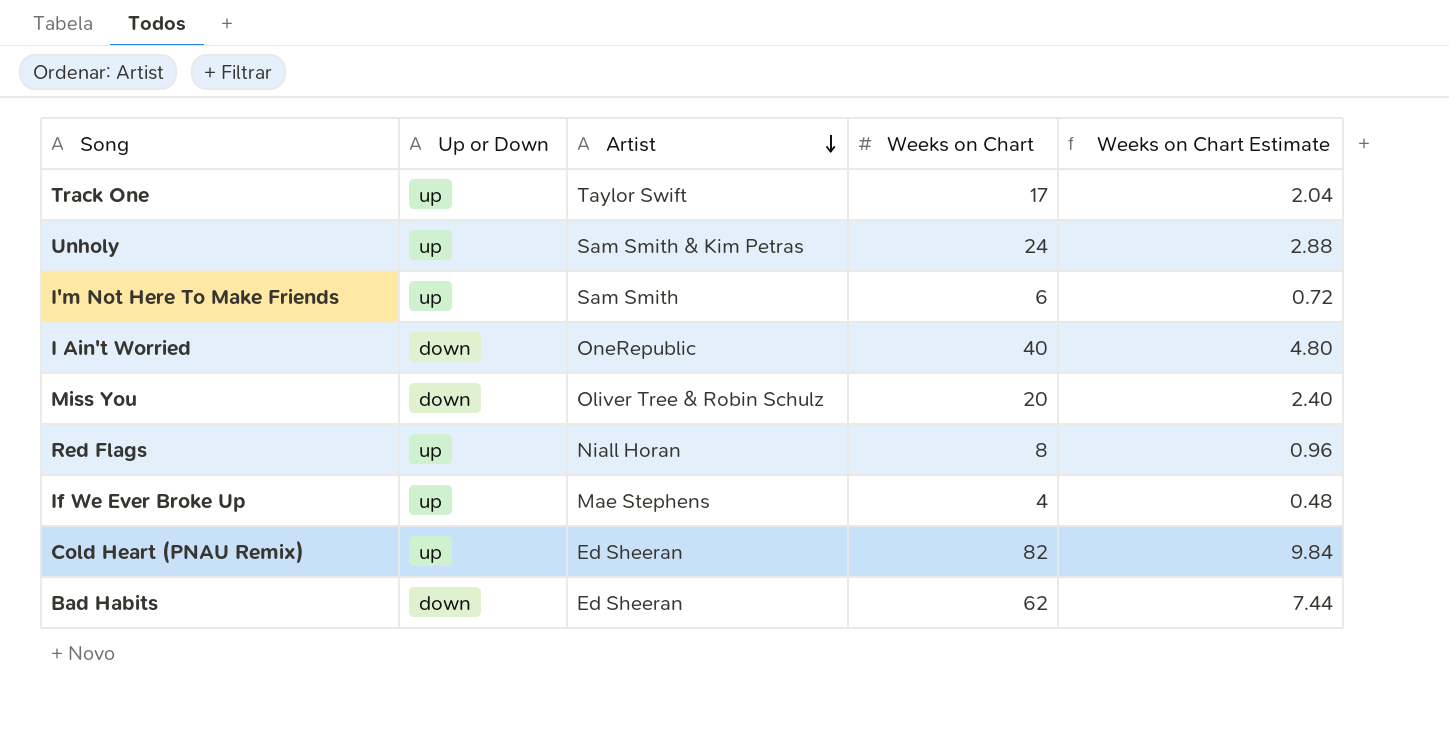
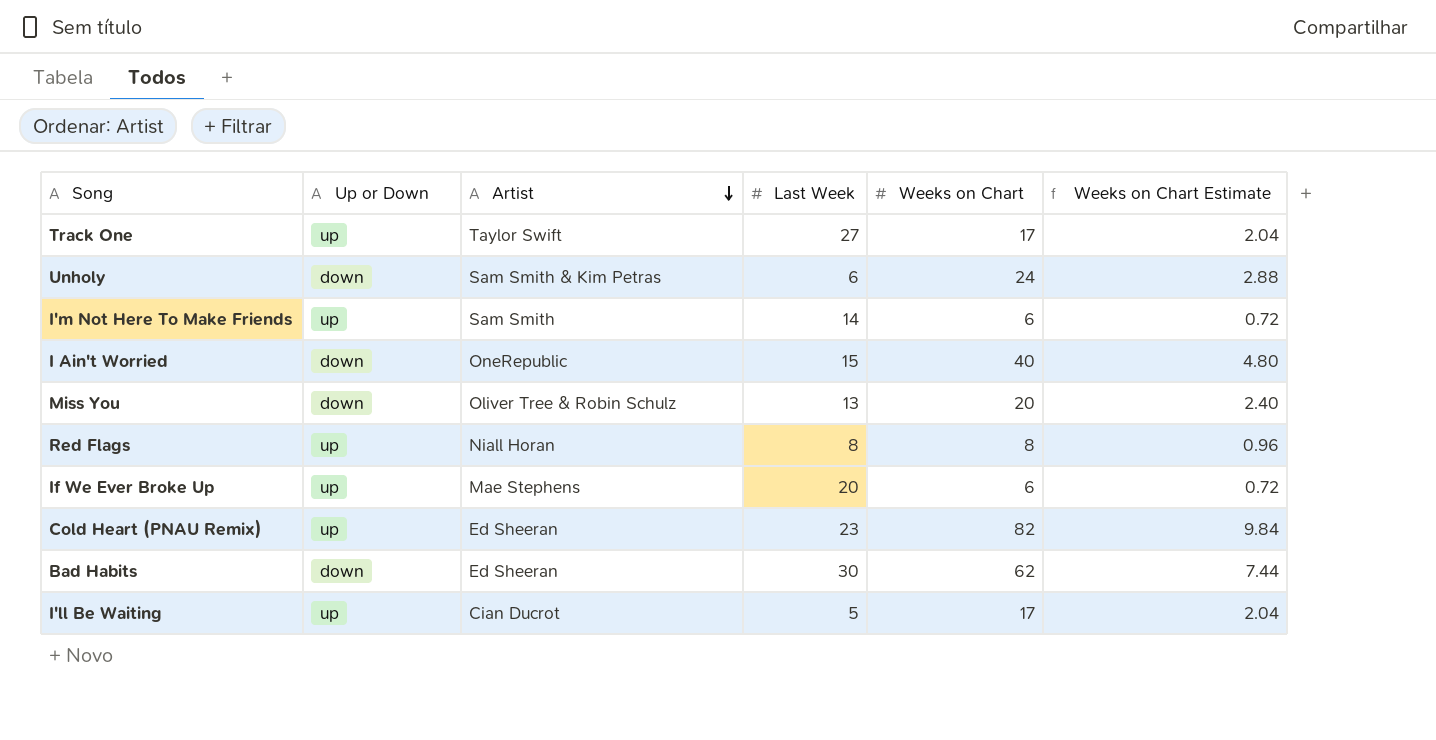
column Last Week | position: none -> 4
Unholy | Up or Down: up -> down
If We Ever Broke Up | Weeks on Chart: 4 -> 6
If We Ever Broke Up | Weeks on Chart Estimate: 0.48 -> 0.72
row I'll Be Waiting: none -> up | Cian Ducrot | 5 | 17 | 2.04

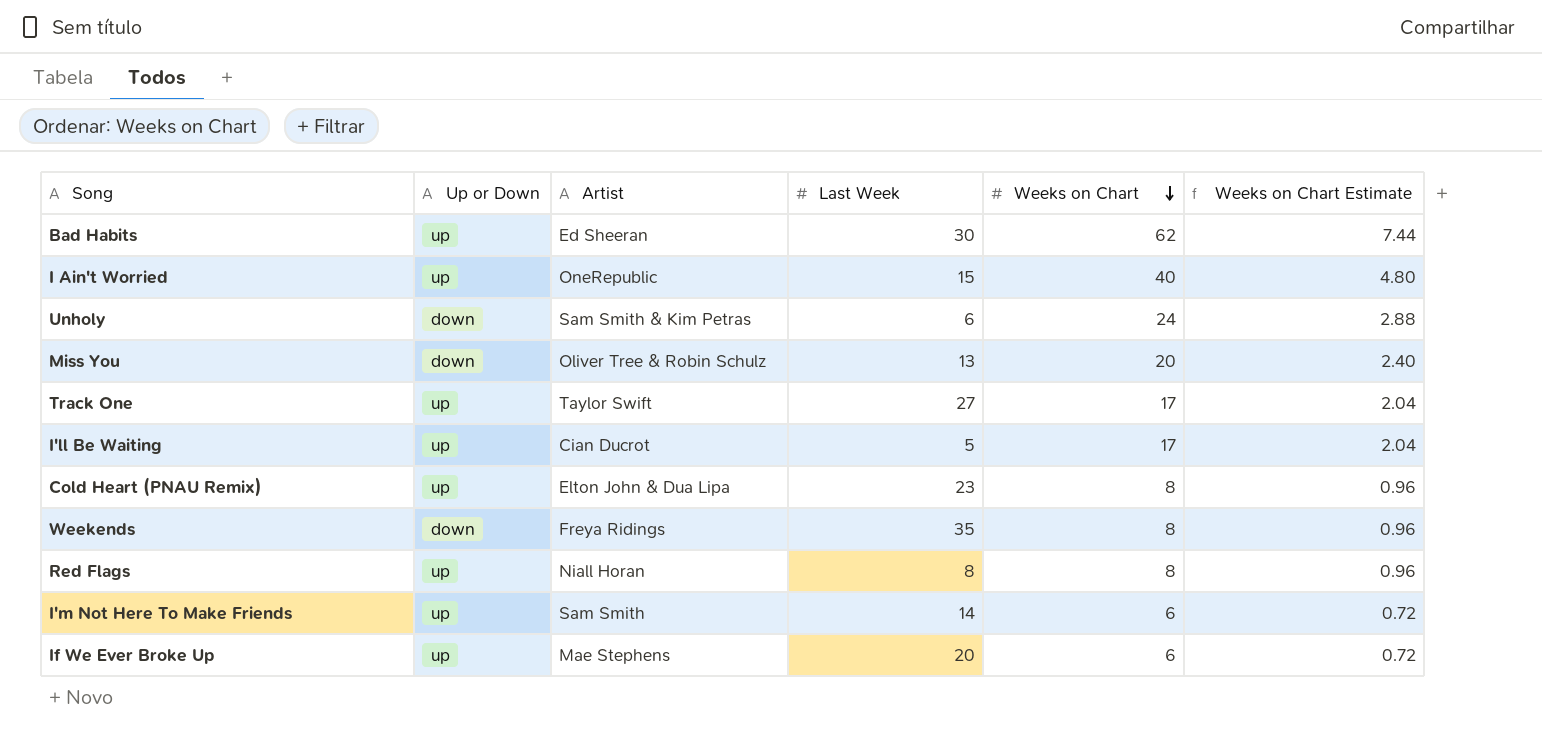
row order: Artist descending -> Weeks on Chart descending
Bad Habits | Up or Down: down -> up
I Ain't Worried | Up or Down: down -> up
Cold Heart (PNAU Remix) | Artist: Ed Sheeran -> Elton John & Dua Lipa
Cold Heart (PNAU Remix) | Weeks on Chart: 82 -> 8
Cold Heart (PNAU Remix) | Weeks on Chart Estimate: 9.84 -> 0.96
row Weekends: none -> down | Freya Ridings | 35 | 8 | 0.96

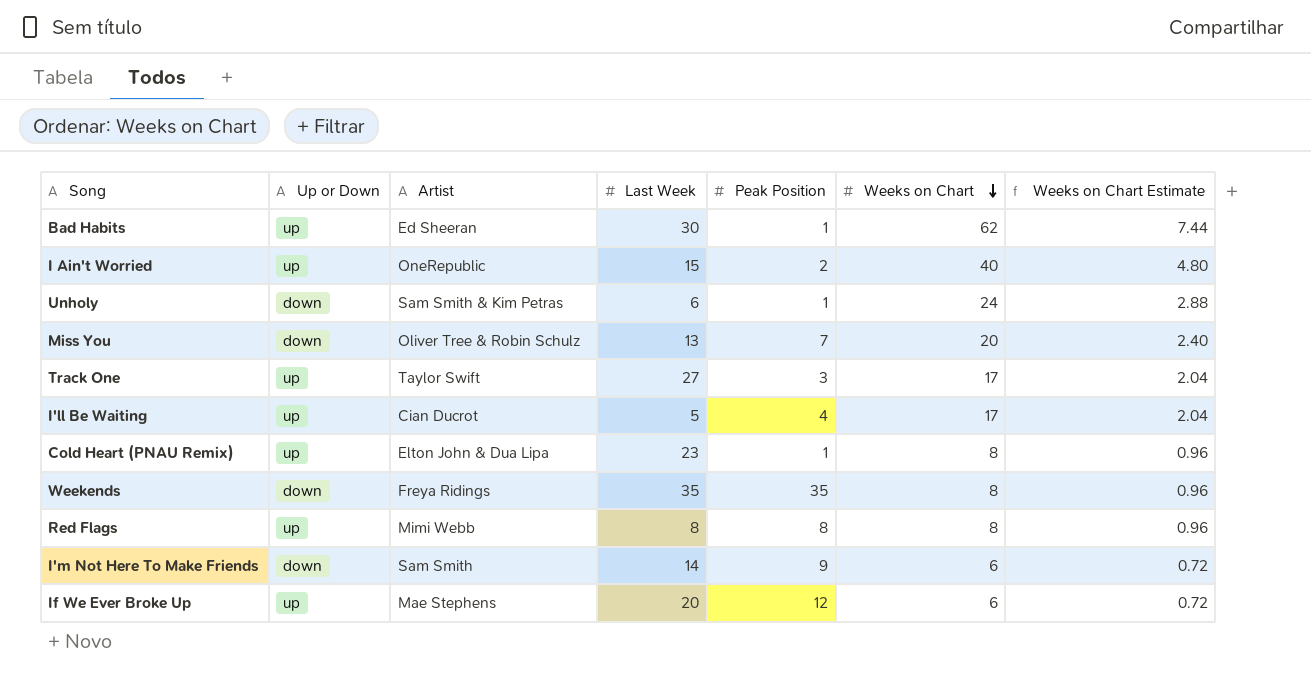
column Peak Position | position: none -> 5
Red Flags | Artist: Niall Horan -> Mimi Webb
I'm Not Here To Make Friends | Up or Down: up -> down

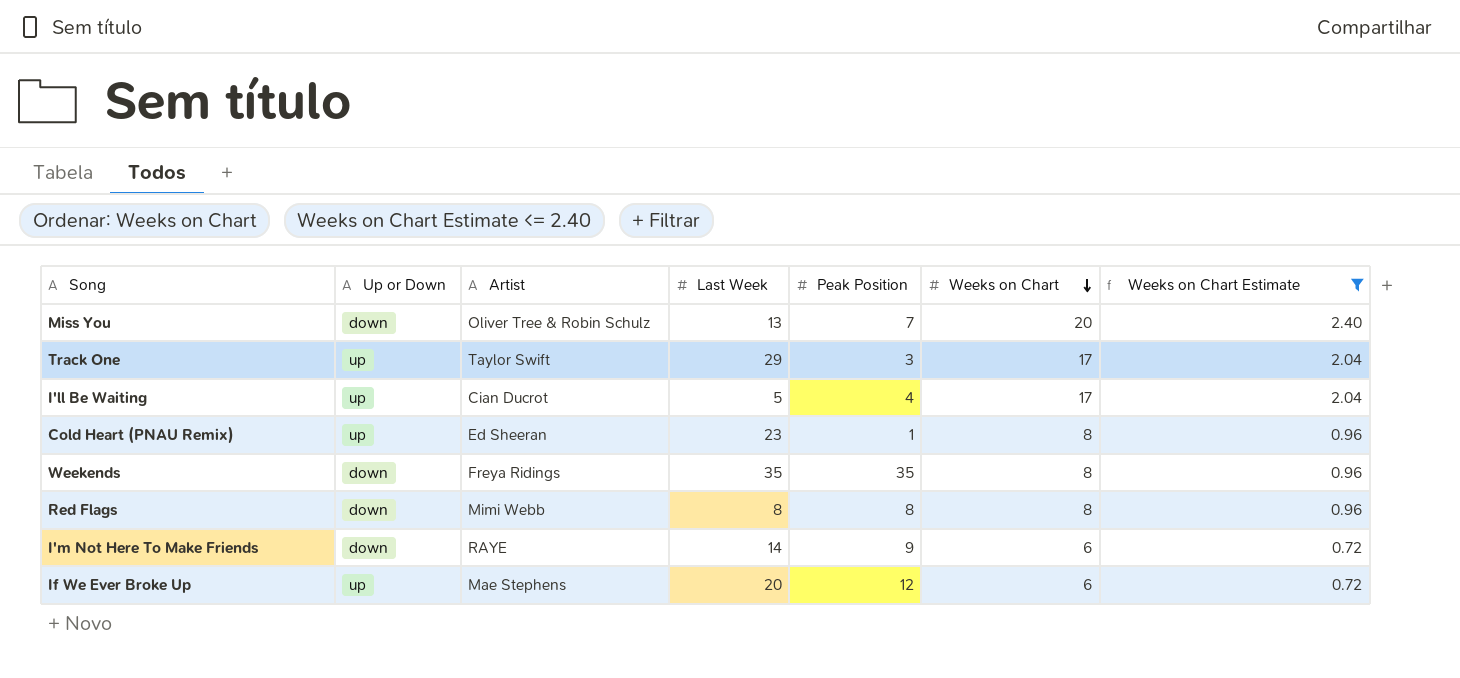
filter: none -> Weeks on Chart Estimate <= 2.40
Track One | Last Week: 27 -> 29
Cold Heart (PNAU Remix) | Artist: Elton John & Dua Lipa -> Ed Sheeran
Red Flags | Up or Down: up -> down
I'm Not Here To Make Friends | Artist: Sam Smith -> RAYE

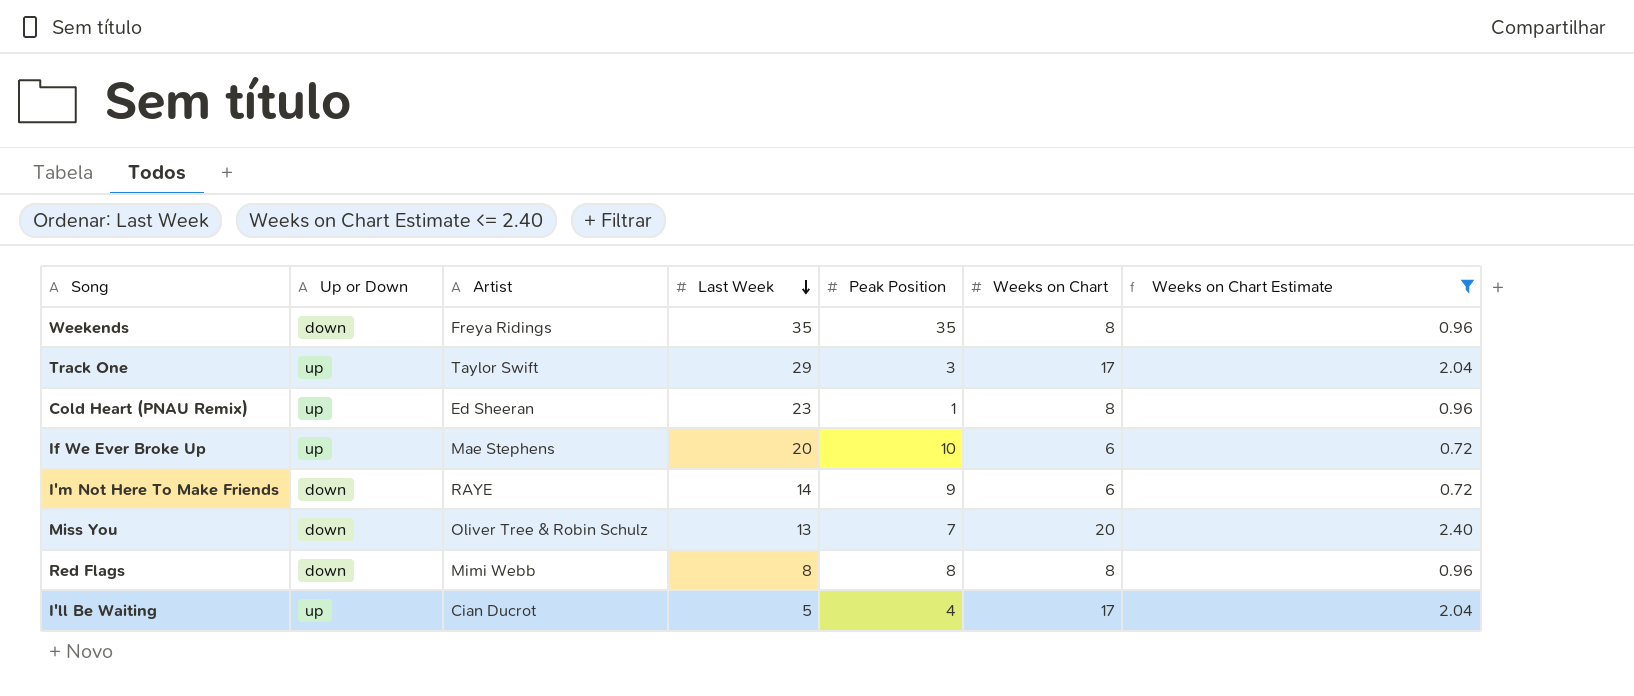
row order: Weeks on Chart descending -> Last Week descending
If We Ever Broke Up | Peak Position: 12 -> 10

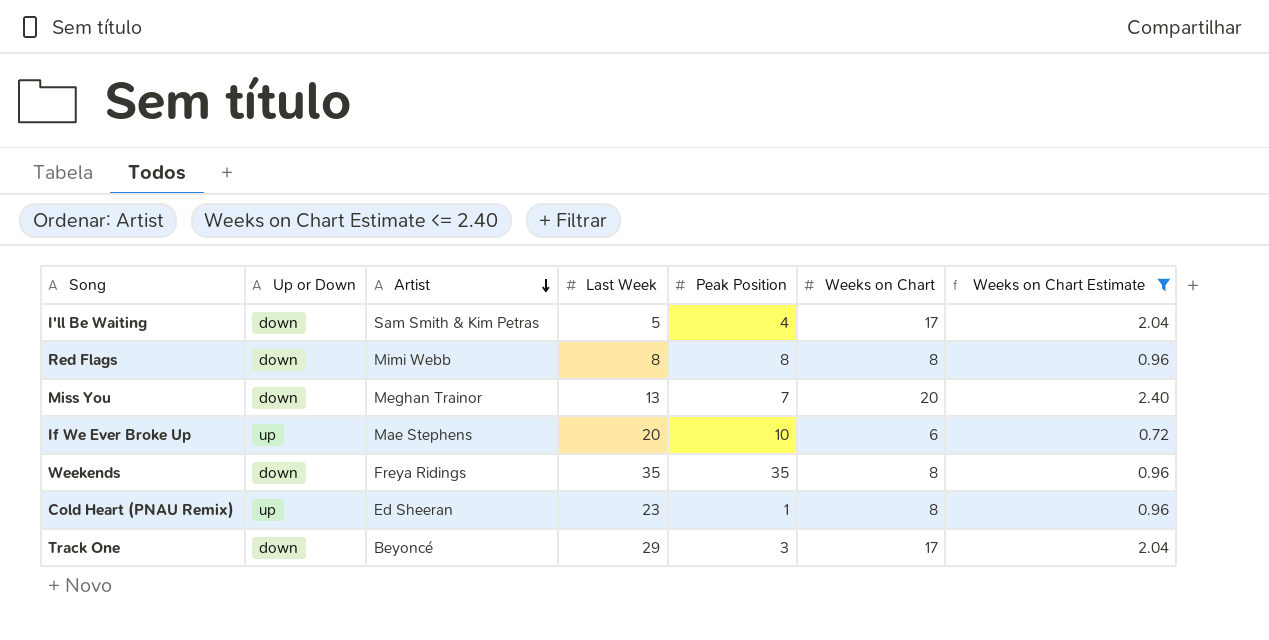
row order: Last Week descending -> Artist descending
row I'm Not Here To Make Friends: down | RAYE | 14 | 9 | 6 | 0.72 -> none
I'll Be Waiting | Up or Down: up -> down
I'll Be Waiting | Artist: Cian Ducrot -> Sam Smith & Kim Petras
Miss You | Artist: Oliver Tree & Robin Schulz -> Meghan Trainor
Track One | Up or Down: up -> down
Track One | Artist: Taylor Swift -> Beyoncé

